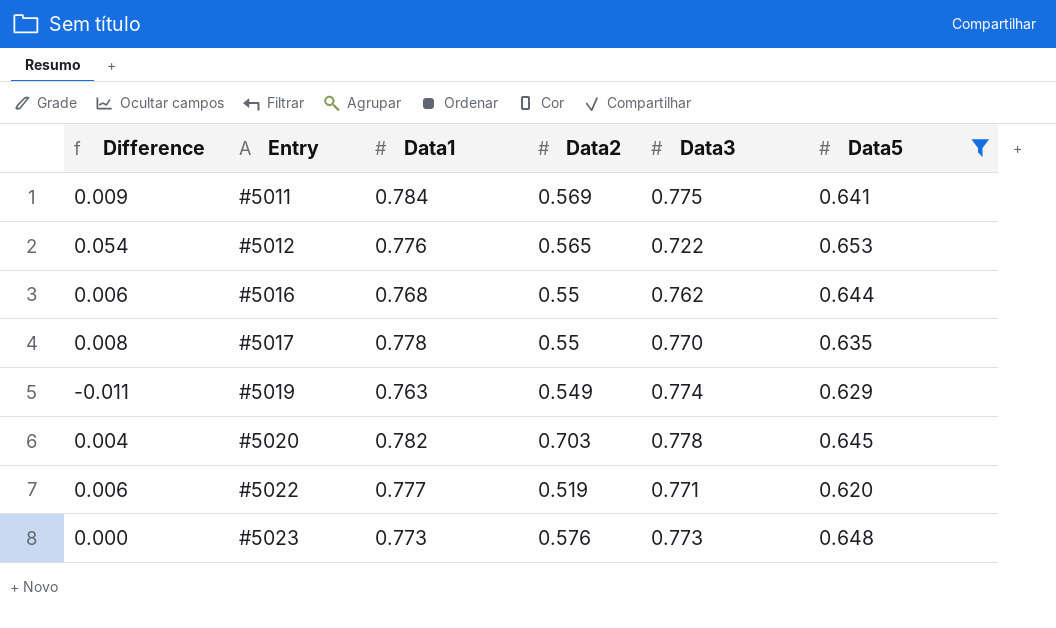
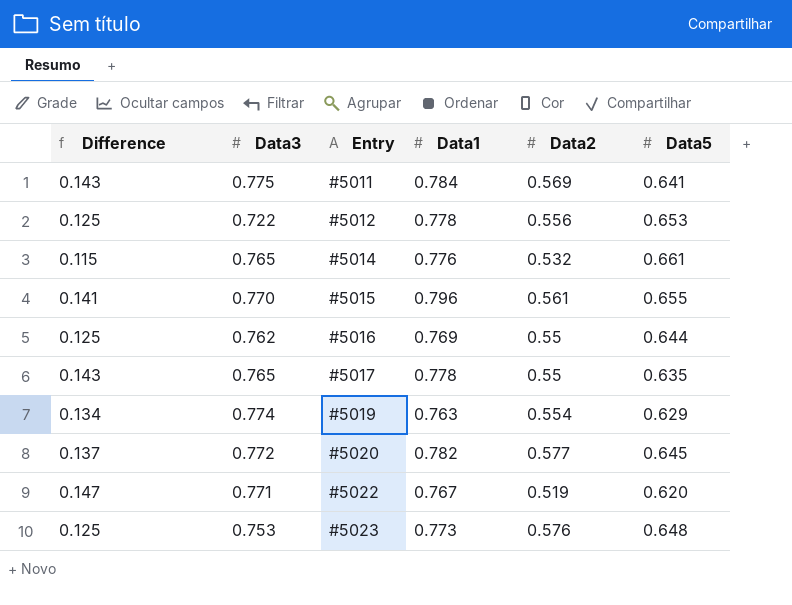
filter: Data5 <= 0.653 -> none
column Difference | formula: [Data1] - [Data3] -> [Data1] - [Data5]
column Data3 | position: 5 -> 2
#5012 | Data1: 0.776 -> 0.778
#5012 | Data2: 0.565 -> 0.556
#5016 | Data1: 0.768 -> 0.769
#5017 | Data3: 0.770 -> 0.765
#5019 | Data2: 0.549 -> 0.554
#5020 | Data3: 0.778 -> 0.772
#5020 | Data2: 0.703 -> 0.577
#5022 | Data1: 0.777 -> 0.767
#5023 | Data3: 0.773 -> 0.753

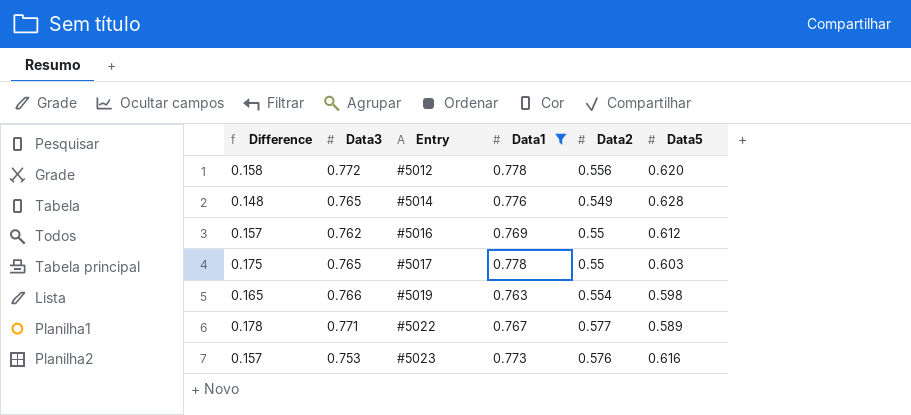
filter: none -> Data1 <= 0.778
#5012 | Difference: 0.125 -> 0.158
#5012 | Data3: 0.722 -> 0.772
#5012 | Data5: 0.653 -> 0.620
#5014 | Difference: 0.115 -> 0.148
#5014 | Data2: 0.532 -> 0.549
#5014 | Data5: 0.661 -> 0.628
#5016 | Difference: 0.125 -> 0.157
#5016 | Data5: 0.644 -> 0.612
#5017 | Difference: 0.143 -> 0.175
#5017 | Data5: 0.635 -> 0.603
#5019 | Difference: 0.134 -> 0.165
#5019 | Data3: 0.774 -> 0.766
#5019 | Data5: 0.629 -> 0.598
#5022 | Difference: 0.147 -> 0.178
#5022 | Data2: 0.519 -> 0.577
#5022 | Data5: 0.620 -> 0.589
#5023 | Difference: 0.125 -> 0.157
#5023 | Data5: 0.648 -> 0.616

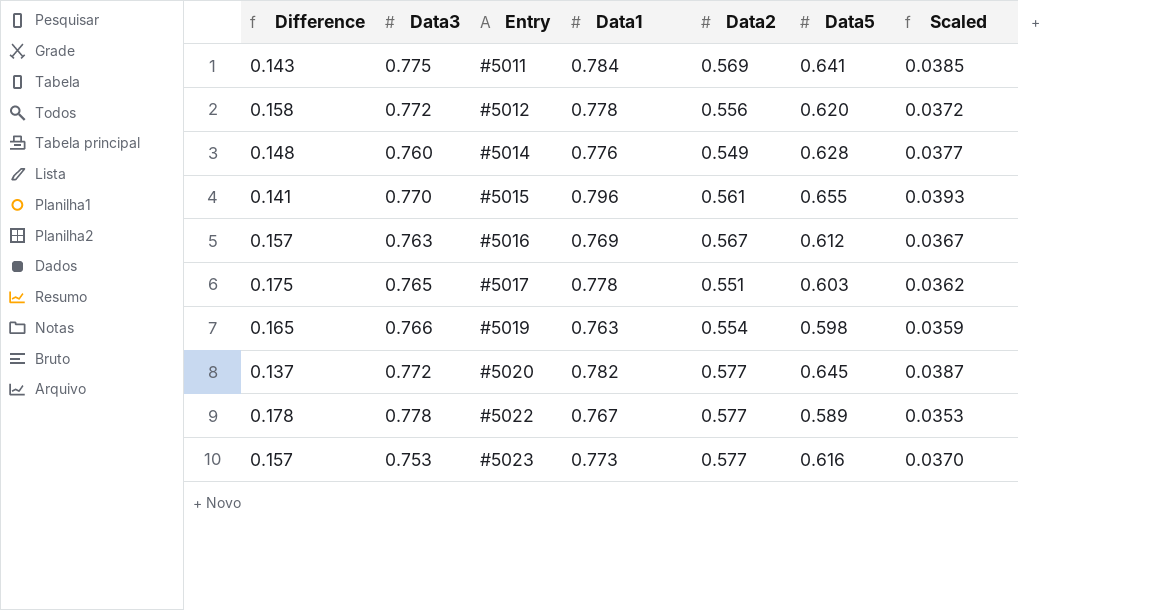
filter: Data1 <= 0.778 -> none
column Scaled | formula: none -> [Data5] * 0.06
#5014 | Data3: 0.765 -> 0.760
#5016 | Data3: 0.762 -> 0.763
#5016 | Data2: 0.55 -> 0.567
#5017 | Data2: 0.55 -> 0.551
#5022 | Data3: 0.771 -> 0.778
#5023 | Data2: 0.576 -> 0.577

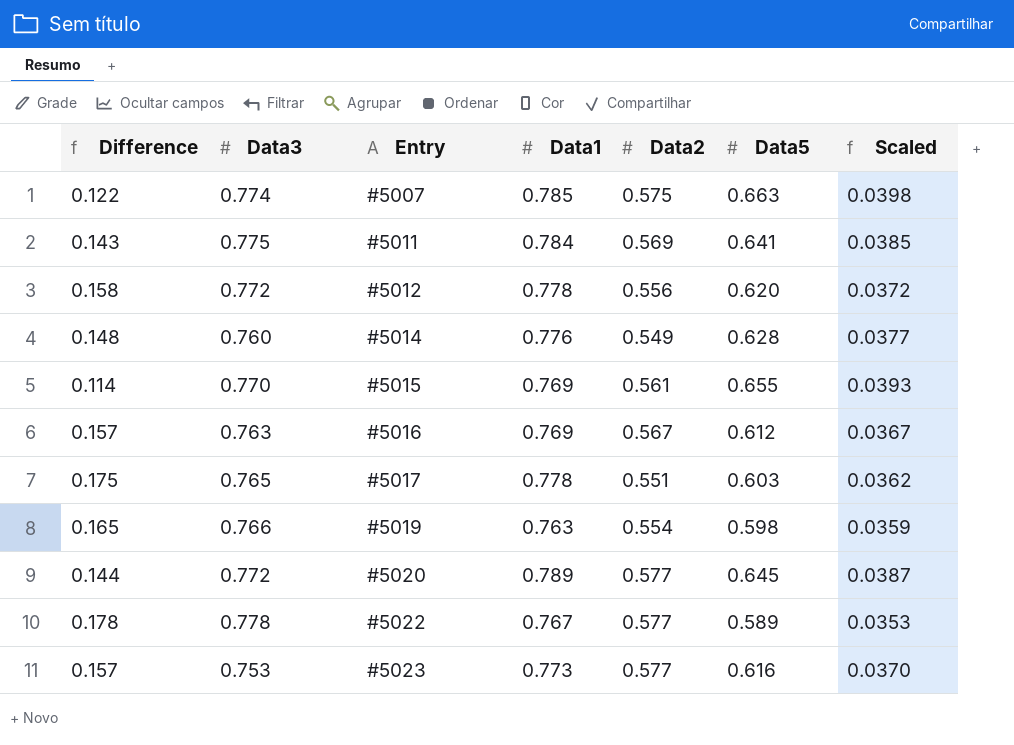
row #5007: none -> 0.122 | 0.774 | 0.785 | 0.575 | 0.663 | 0.0398
#5015 | Difference: 0.141 -> 0.114
#5015 | Data1: 0.796 -> 0.769
#5020 | Difference: 0.137 -> 0.144
#5020 | Data1: 0.782 -> 0.789

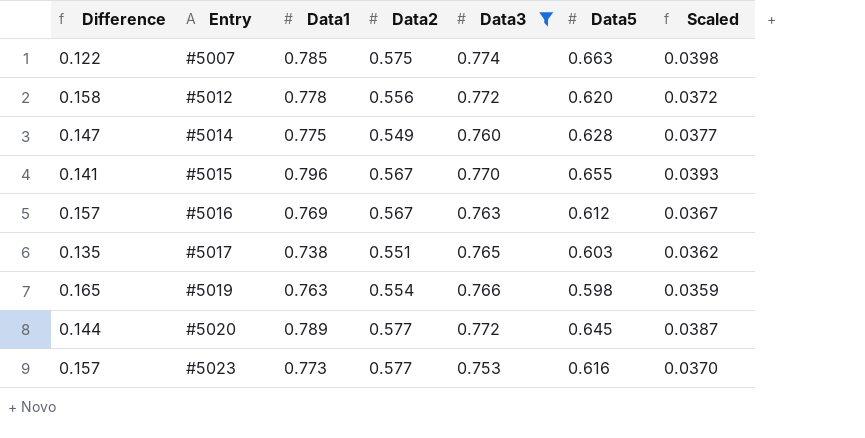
filter: none -> Data3 <= 0.774
column Data3 | position: 2 -> 5
#5014 | Difference: 0.148 -> 0.147
#5014 | Data1: 0.776 -> 0.775
#5015 | Difference: 0.114 -> 0.141
#5015 | Data1: 0.769 -> 0.796
#5015 | Data2: 0.561 -> 0.567
#5017 | Difference: 0.175 -> 0.135
#5017 | Data1: 0.778 -> 0.738

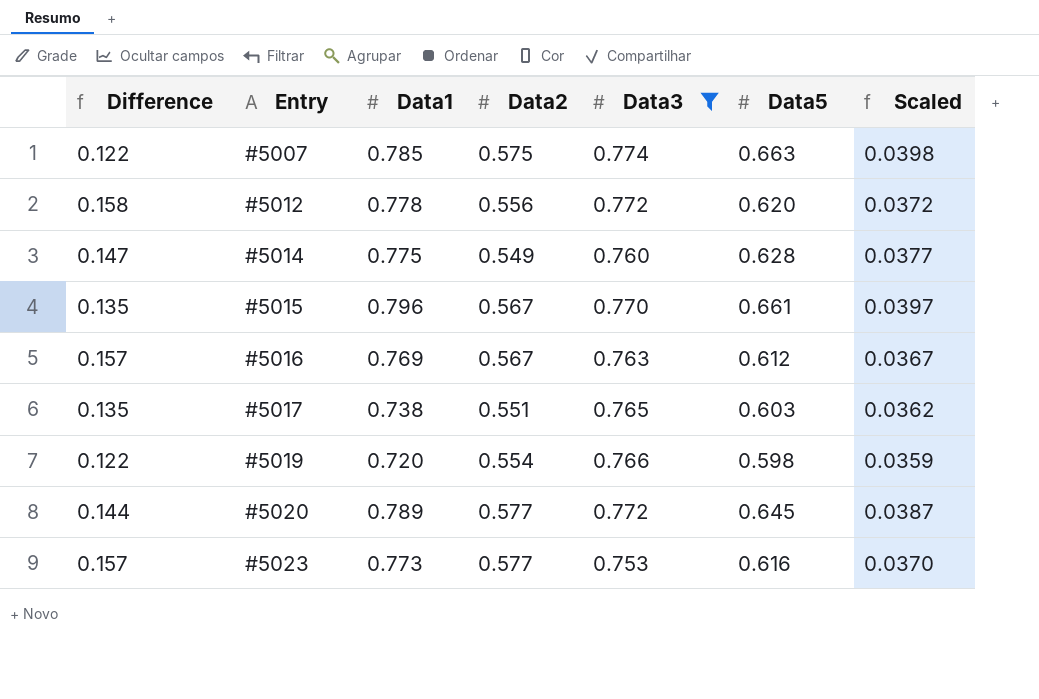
#5015 | Difference: 0.141 -> 0.135
#5015 | Data5: 0.655 -> 0.661
#5015 | Scaled: 0.0393 -> 0.0397
#5019 | Difference: 0.165 -> 0.122
#5019 | Data1: 0.763 -> 0.720

